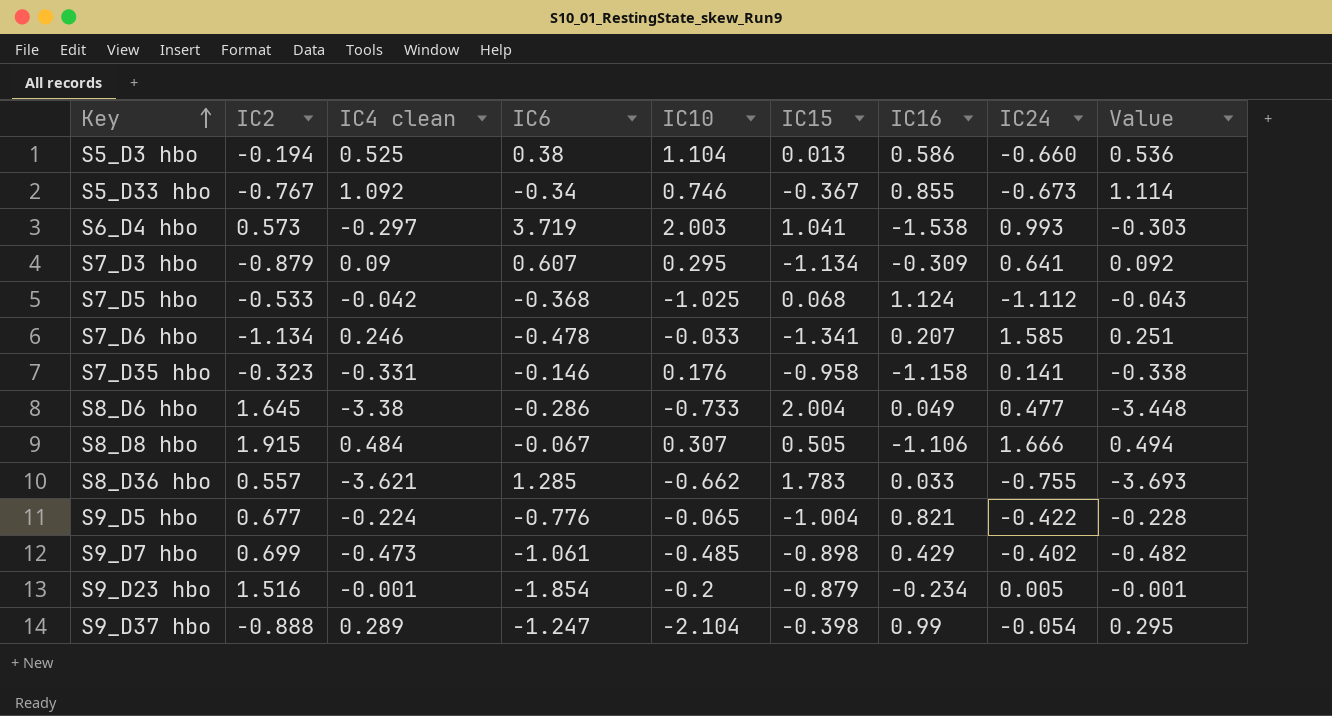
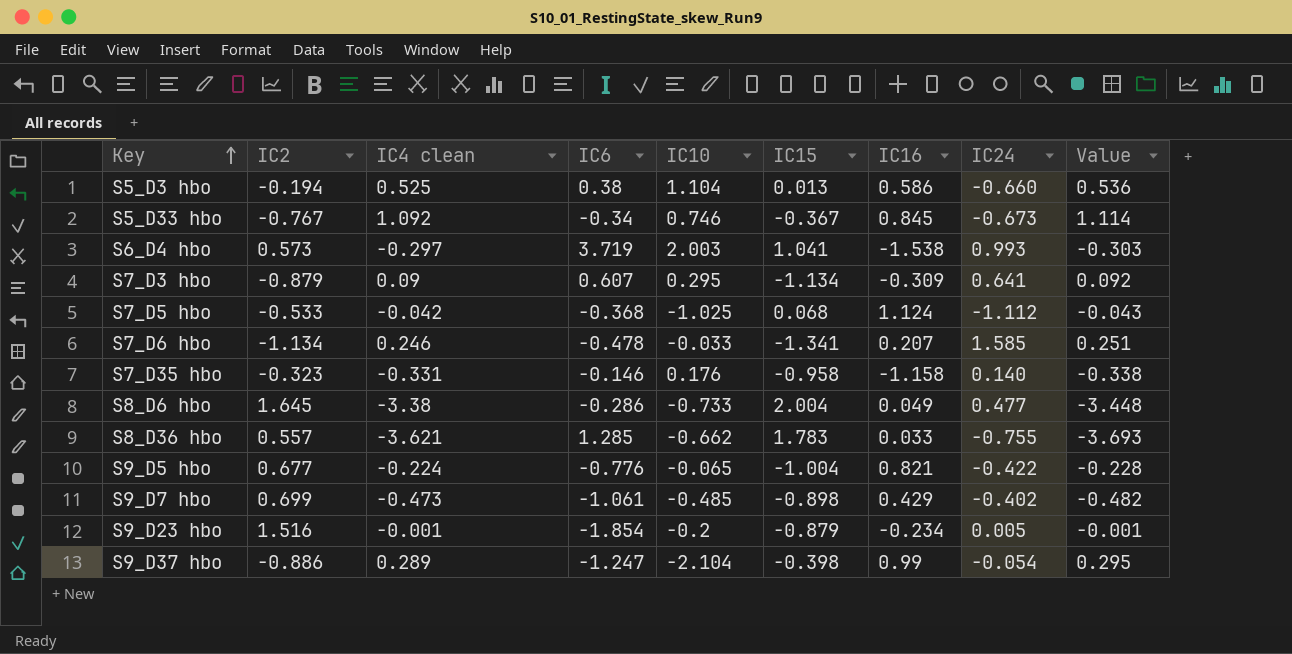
row S8_D8 hbo: 1.915 | 0.484 | -0.067 | 0.307 | 0.505 | -1.106 | 1.666 | 0.494 -> none
S5_D33 hbo | IC16: 0.855 -> 0.845
S7_D35 hbo | IC24: 0.141 -> 0.140
S9_D37 hbo | IC2: -0.888 -> -0.886

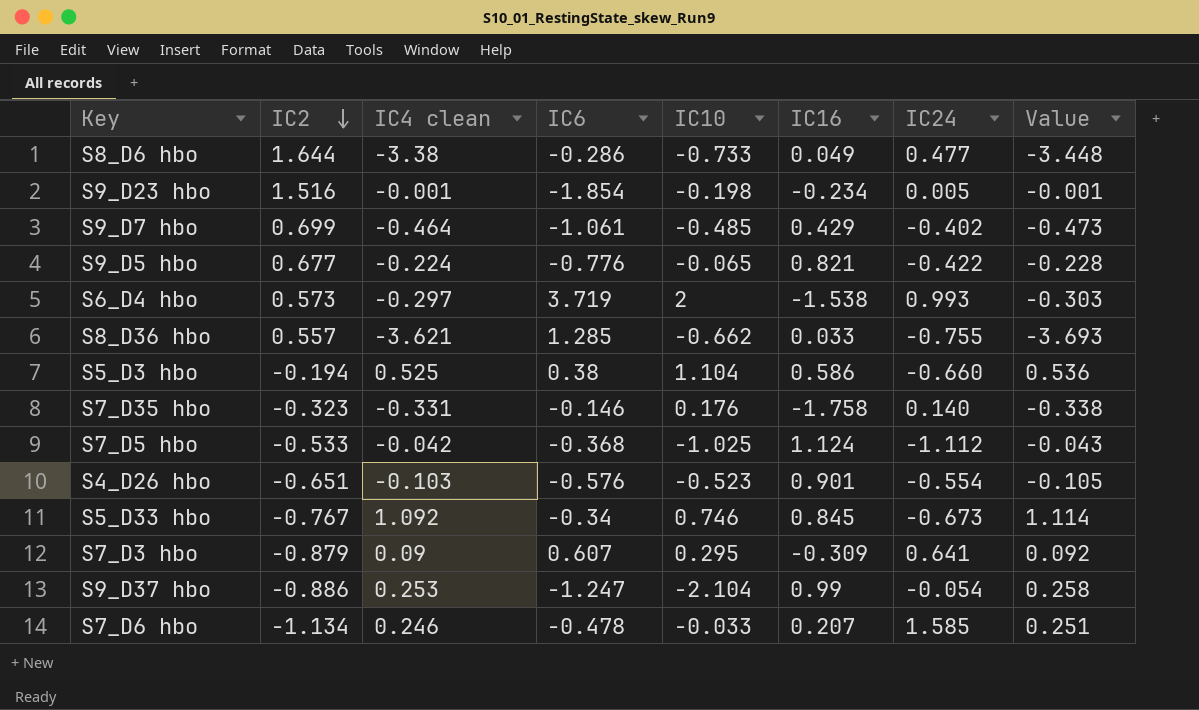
row order: Key ascending -> IC2 descending
column IC15 | position: 6 -> none
S8_D6 hbo | IC2: 1.645 -> 1.644
S9_D23 hbo | IC10: -0.2 -> -0.198
S9_D7 hbo | IC4 clean: -0.473 -> -0.464
S9_D7 hbo | Value: -0.482 -> -0.473
S6_D4 hbo | IC10: 2.003 -> 2
S7_D35 hbo | IC16: -1.158 -> -1.758
row S4_D26 hbo: none -> -0.651 | -0.103 | -0.576 | -0.523 | 0.901 | -0.554 | -0.105
S9_D37 hbo | IC4 clean: 0.289 -> 0.253
S9_D37 hbo | Value: 0.295 -> 0.258

